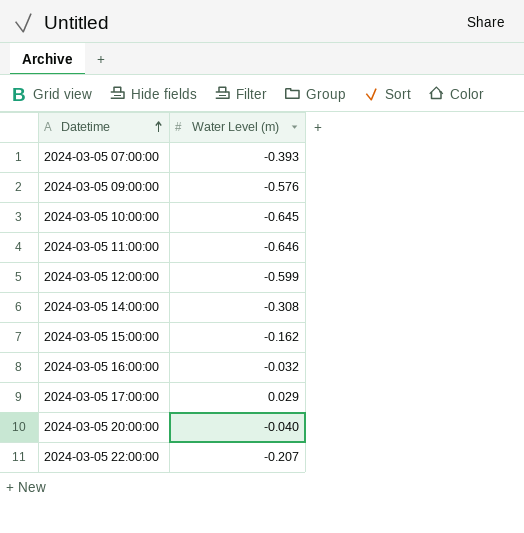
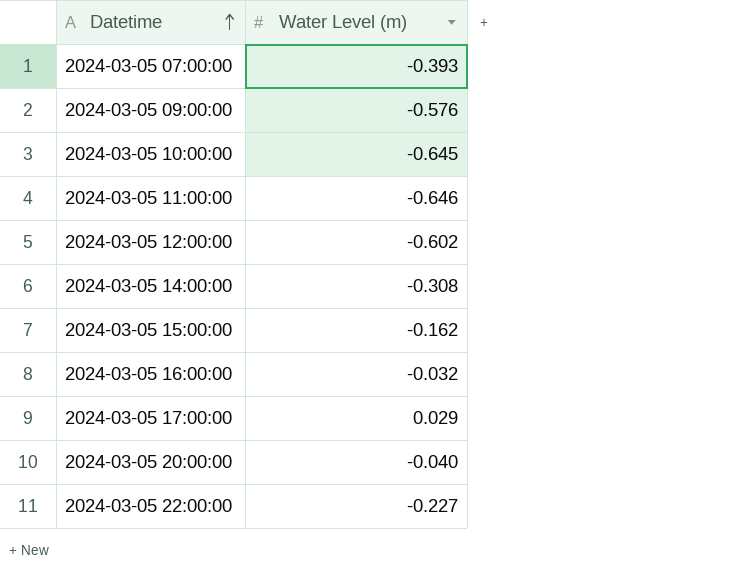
2024-03-05 12:00:00 | Water Level (m): -0.599 -> -0.602
2024-03-05 22:00:00 | Water Level (m): -0.207 -> -0.227

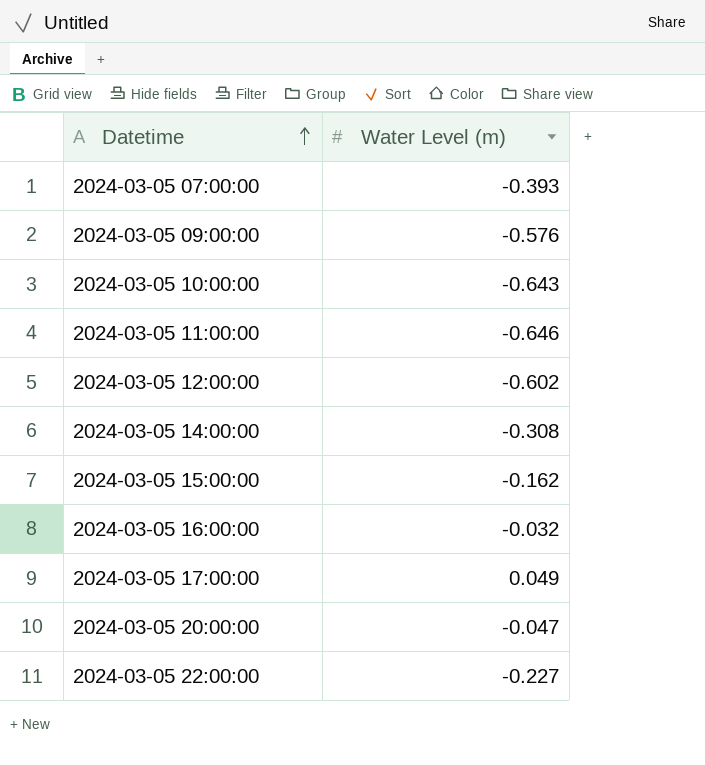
2024-03-05 10:00:00 | Water Level (m): -0.645 -> -0.643
2024-03-05 17:00:00 | Water Level (m): 0.029 -> 0.049
2024-03-05 20:00:00 | Water Level (m): -0.040 -> -0.047

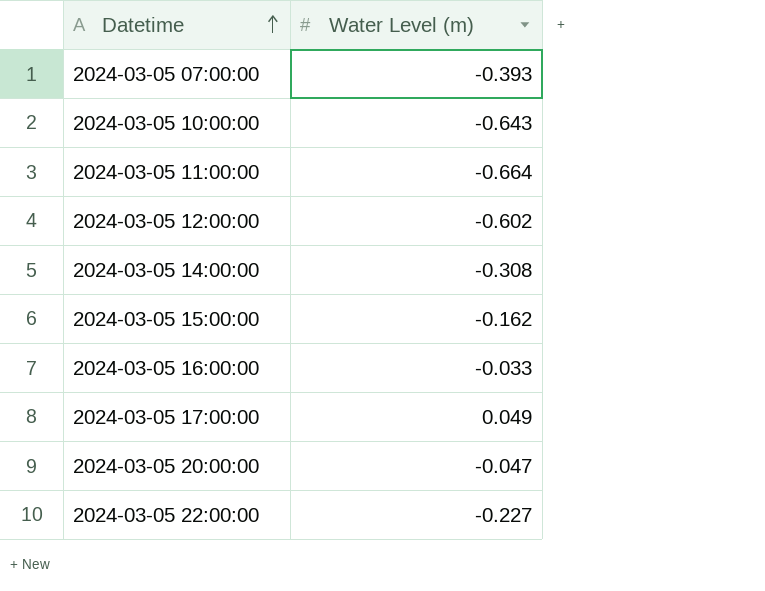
row 2024-03-05 09:00:00: -0.576 -> none
2024-03-05 11:00:00 | Water Level (m): -0.646 -> -0.664
2024-03-05 16:00:00 | Water Level (m): -0.032 -> -0.033

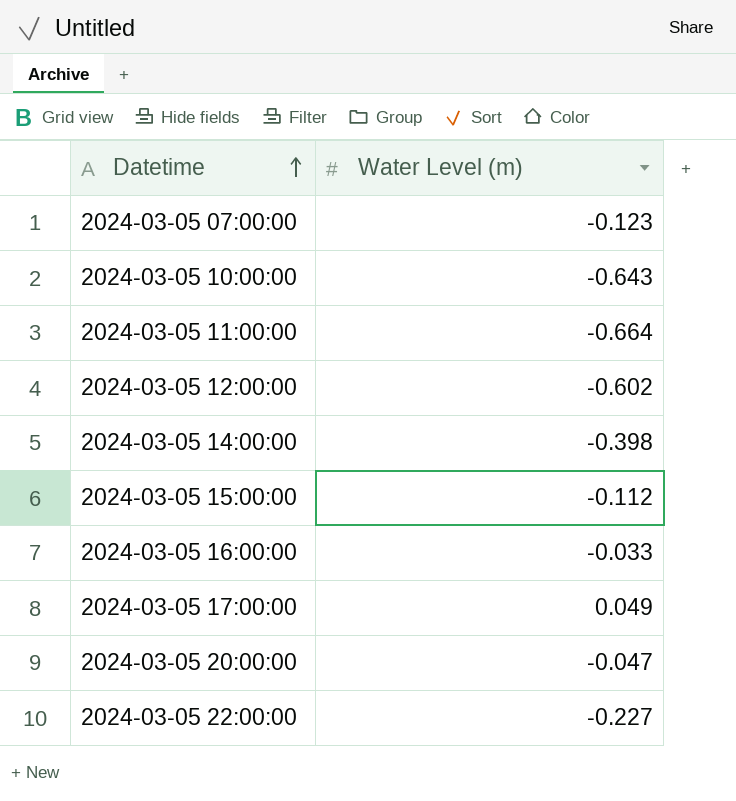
2024-03-05 07:00:00 | Water Level (m): -0.393 -> -0.123
2024-03-05 14:00:00 | Water Level (m): -0.308 -> -0.398
2024-03-05 15:00:00 | Water Level (m): -0.162 -> -0.112

